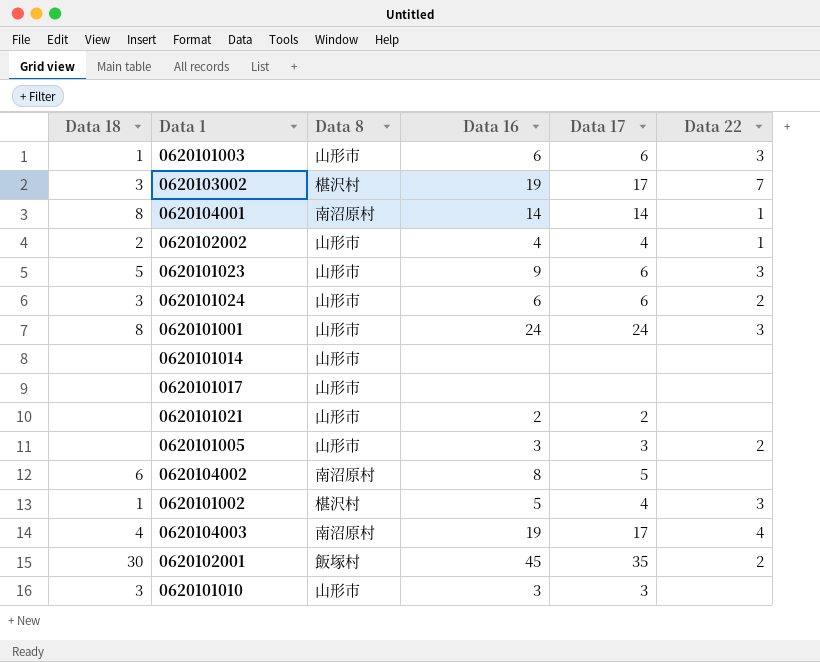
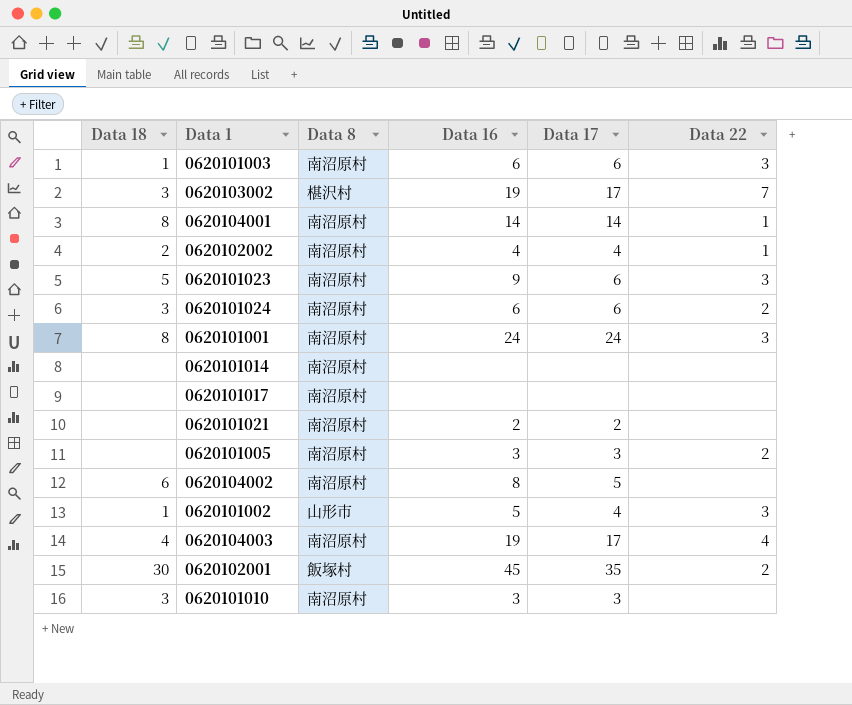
0620101003 | Data 8: 山形市 -> 南沼原村
0620102002 | Data 8: 山形市 -> 南沼原村
0620101023 | Data 8: 山形市 -> 南沼原村
0620101024 | Data 8: 山形市 -> 南沼原村
0620101001 | Data 8: 山形市 -> 南沼原村
0620101014 | Data 8: 山形市 -> 南沼原村
0620101017 | Data 8: 山形市 -> 南沼原村
0620101021 | Data 8: 山形市 -> 南沼原村
0620101005 | Data 8: 山形市 -> 南沼原村
0620101002 | Data 8: 椹沢村 -> 山形市
0620101010 | Data 8: 山形市 -> 南沼原村

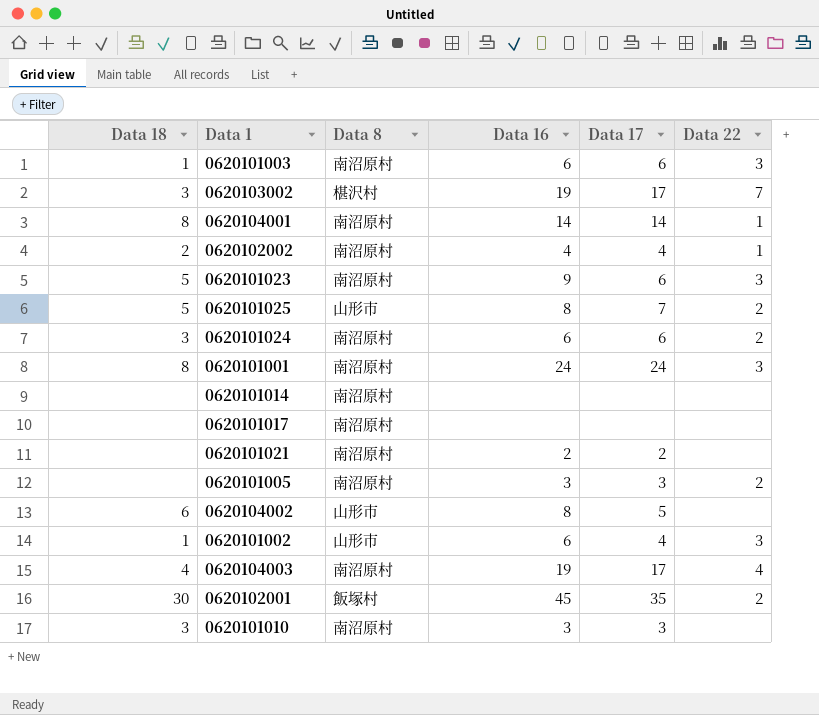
row 0620101025: none -> 5 | 山形市 | 8 | 7 | 2
0620104002 | Data 8: 南沼原村 -> 山形市
0620101002 | Data 16: 5 -> 6

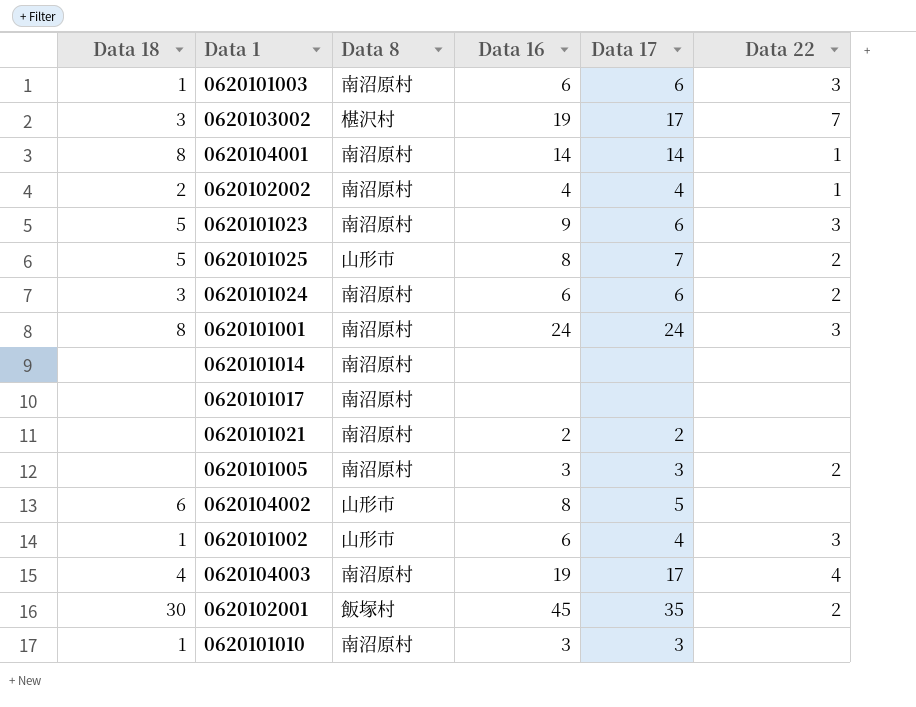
0620101010 | Data 18: 3 -> 1

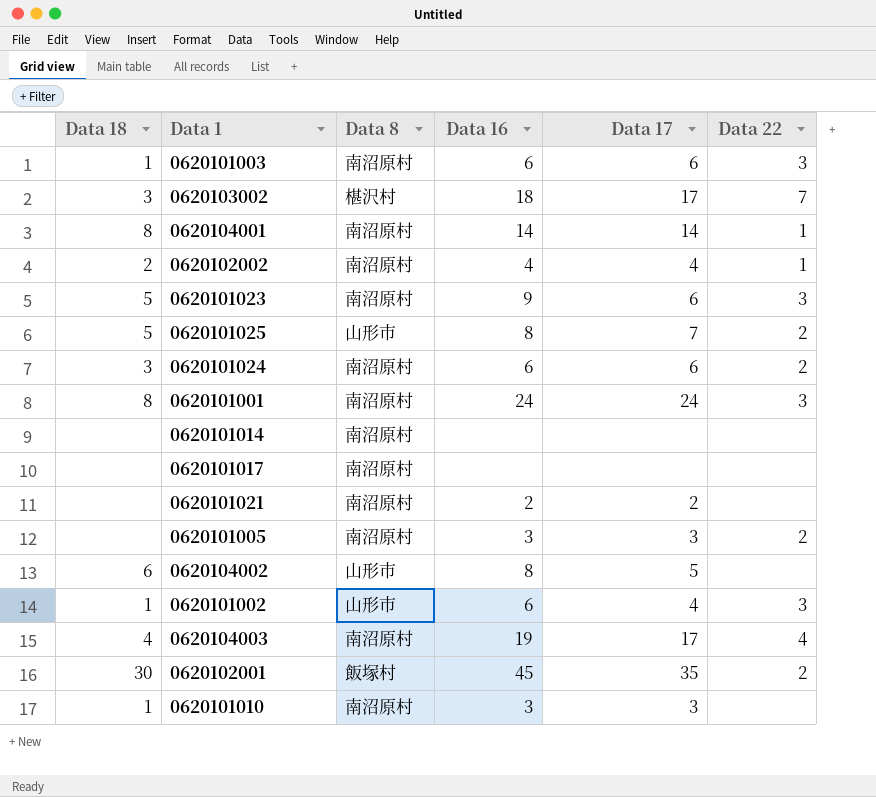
0620103002 | Data 16: 19 -> 18

